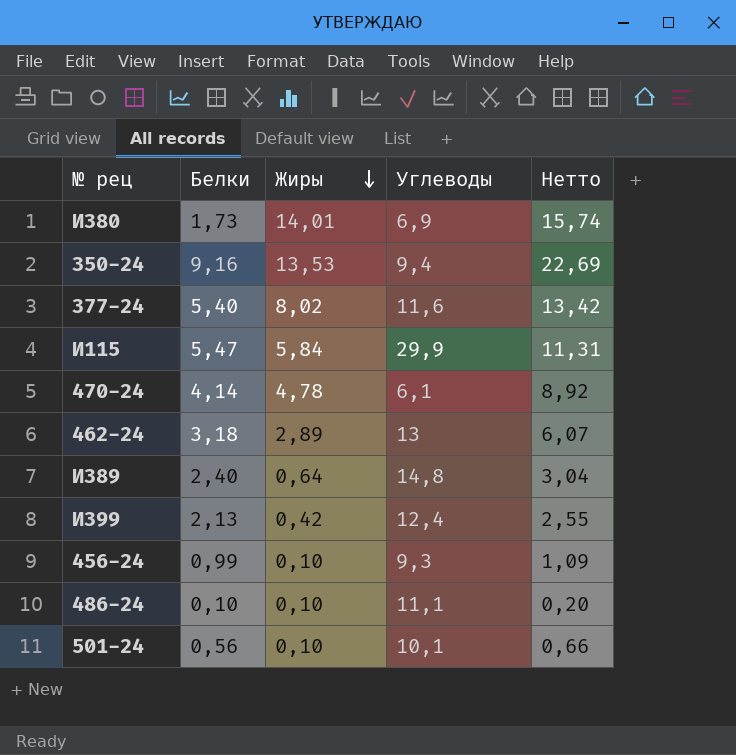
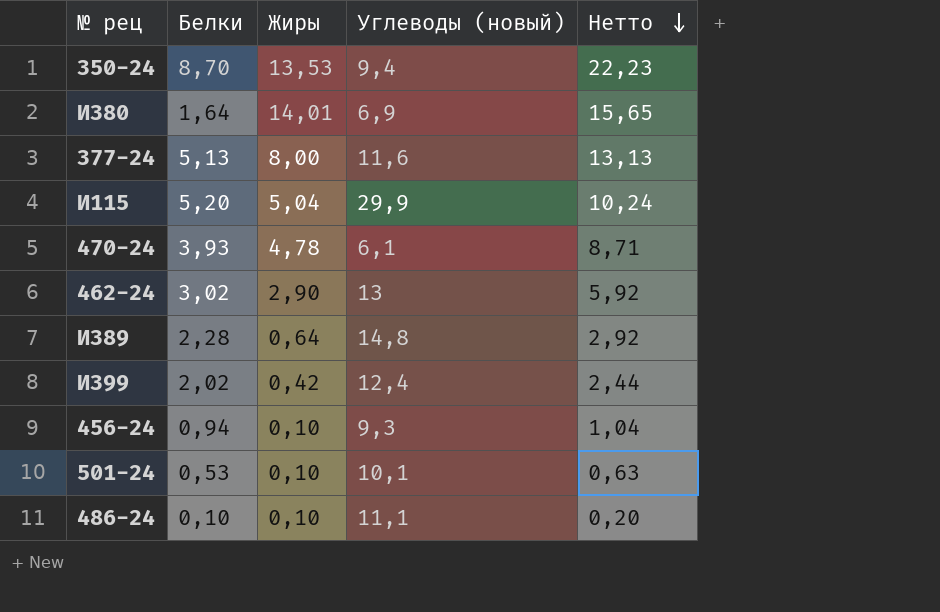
row order: Жиры descending -> Нетто descending
column name: Углеводы -> Углеводы (новый)
350-24 | Белки: 9,16 -> 8,70
350-24 | Нетто: 22,69 -> 22,23
И380 | Белки: 1,73 -> 1,64
И380 | Нетто: 15,74 -> 15,65
377-24 | Белки: 5,40 -> 5,13
377-24 | Жиры: 8,02 -> 8,00
377-24 | Нетто: 13,42 -> 13,13
И115 | Белки: 5,47 -> 5,20
И115 | Жиры: 5,84 -> 5,04
И115 | Нетто: 11,31 -> 10,24
470-24 | Белки: 4,14 -> 3,93
470-24 | Нетто: 8,92 -> 8,71
462-24 | Белки: 3,18 -> 3,02
462-24 | Жиры: 2,89 -> 2,90
462-24 | Нетто: 6,07 -> 5,92
И389 | Белки: 2,40 -> 2,28
И389 | Нетто: 3,04 -> 2,92
И399 | Белки: 2,13 -> 2,02
И399 | Нетто: 2,55 -> 2,44
456-24 | Белки: 0,99 -> 0,94
456-24 | Нетто: 1,09 -> 1,04
501-24 | Белки: 0,56 -> 0,53
501-24 | Нетто: 0,66 -> 0,63

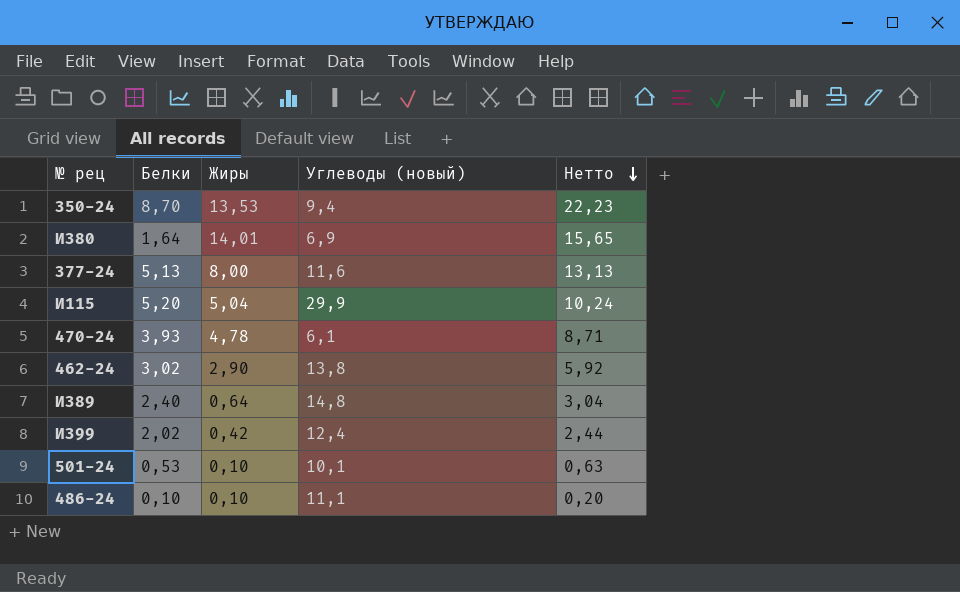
row 456-24: 0,94 | 0,10 | 9,3 | 1,04 -> none
462-24 | Углеводы (новый): 13 -> 13,8
И389 | Белки: 2,28 -> 2,40
И389 | Нетто: 2,92 -> 3,04

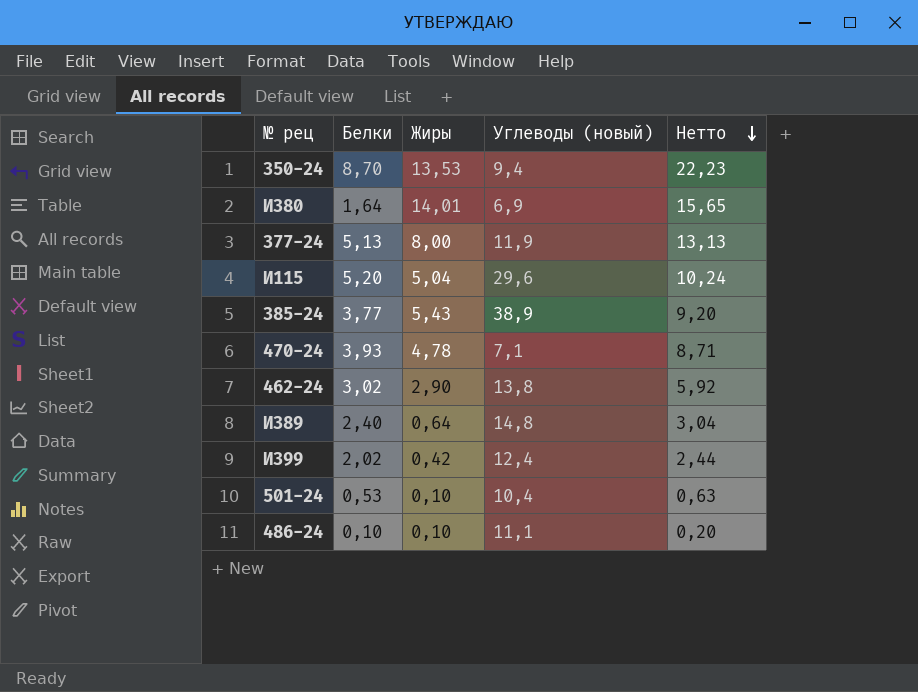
377-24 | Углеводы (новый): 11,6 -> 11,9
И115 | Углеводы (новый): 29,9 -> 29,6
row 385-24: none -> 3,77 | 5,43 | 38,9 | 9,20
470-24 | Углеводы (новый): 6,1 -> 7,1
501-24 | Углеводы (новый): 10,1 -> 10,4

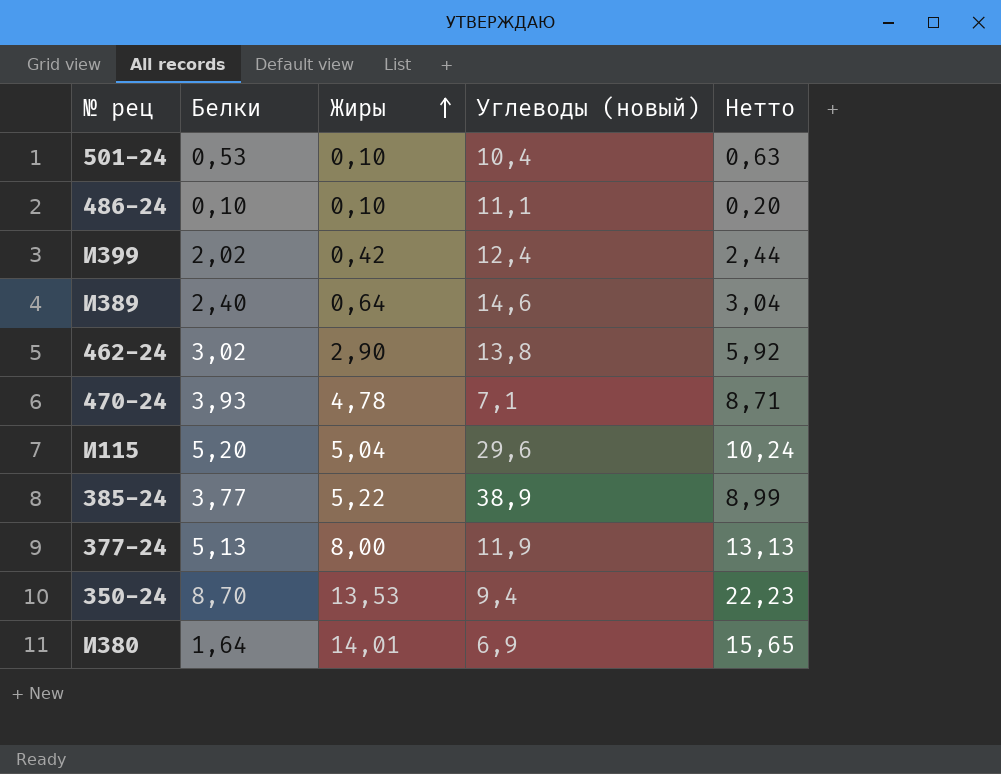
row order: Нетто descending -> Жиры ascending
И389 | Углеводы (новый): 14,8 -> 14,6
385-24 | Жиры: 5,43 -> 5,22
385-24 | Нетто: 9,20 -> 8,99

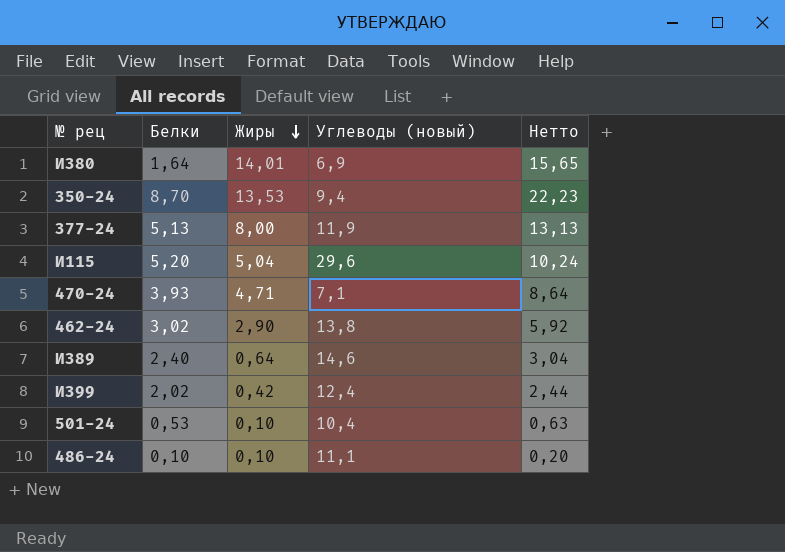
row order: Жиры ascending -> Жиры descending
row 385-24: 3,77 | 5,22 | 38,9 | 8,99 -> none
470-24 | Жиры: 4,78 -> 4,71
470-24 | Нетто: 8,71 -> 8,64

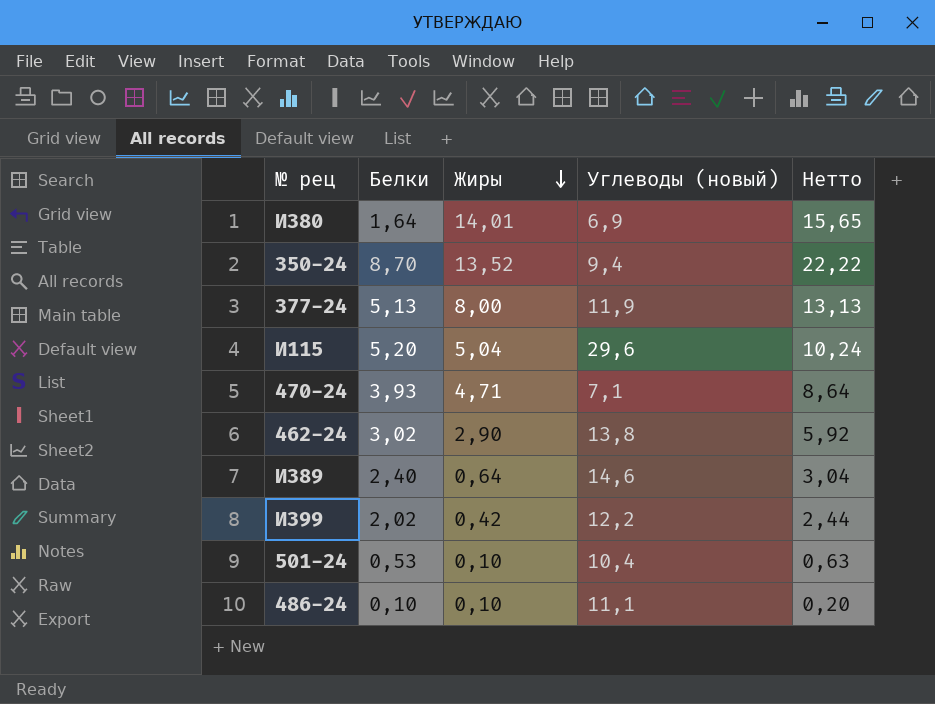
350-24 | Жиры: 13,53 -> 13,52
350-24 | Нетто: 22,23 -> 22,22
И399 | Углеводы (новый): 12,4 -> 12,2

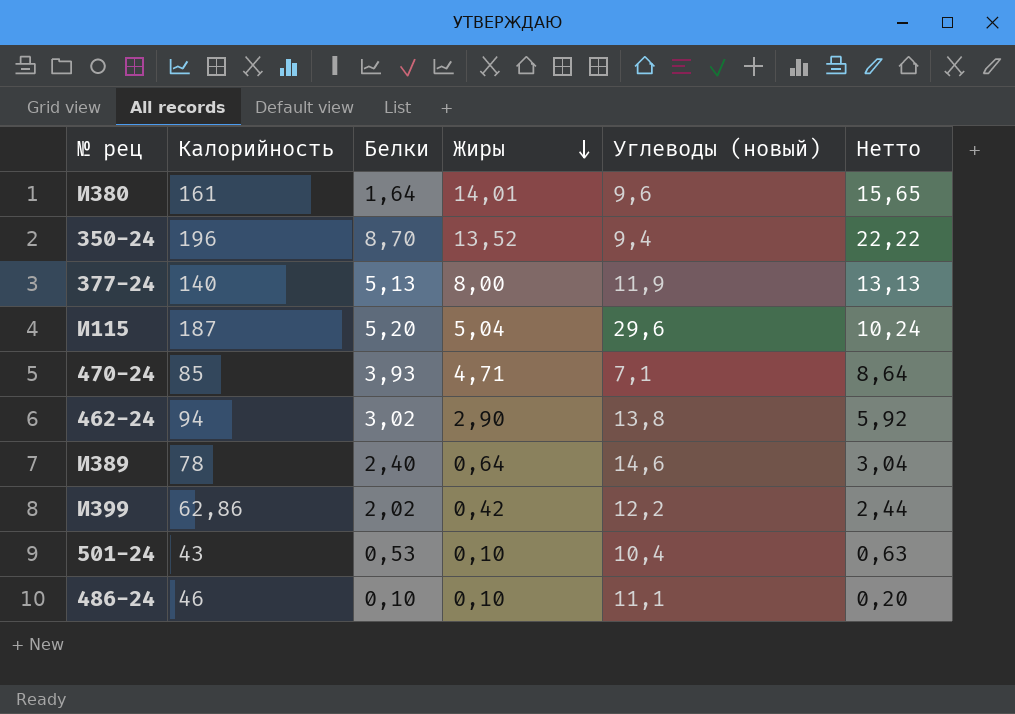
column Калорийность | position: none -> 2
И380 | Углеводы (новый): 6,9 -> 9,6

